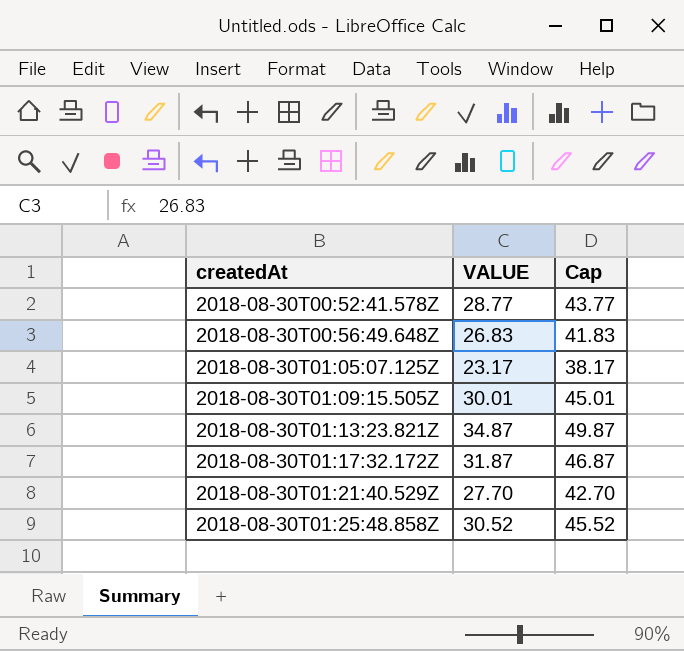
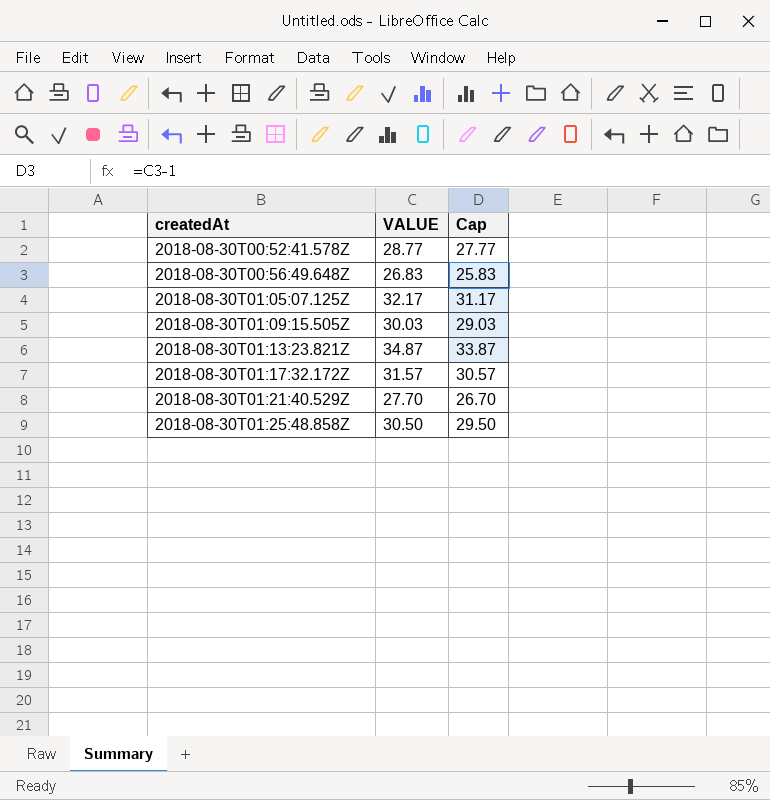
column Cap | formula: [VALUE] + 15 -> [VALUE] - 1
2018-08-30T01:05:07.125Z | VALUE: 23.17 -> 32.17
2018-08-30T01:09:15.505Z | VALUE: 30.01 -> 30.03
2018-08-30T01:17:32.172Z | VALUE: 31.87 -> 31.57
2018-08-30T01:25:48.858Z | VALUE: 30.52 -> 30.50

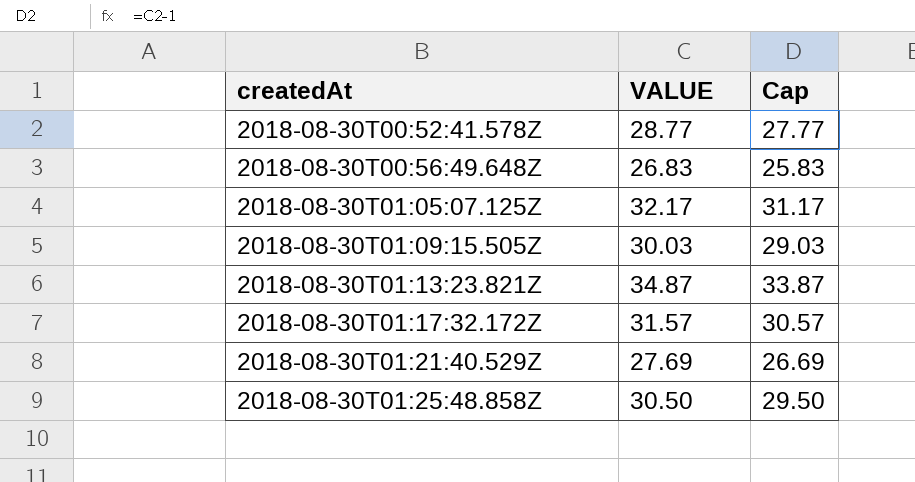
2018-08-30T01:21:40.529Z | VALUE: 27.70 -> 27.69
2018-08-30T01:21:40.529Z | Cap: 26.70 -> 26.69

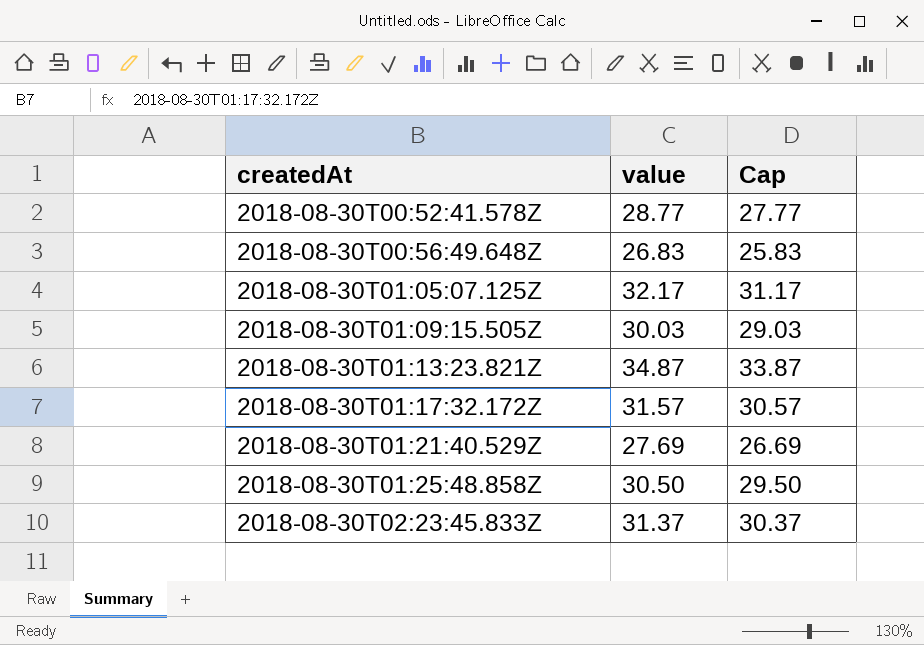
column name: VALUE -> value
row 2018-08-30T02:23:45.833Z: none -> 31.37 | 30.37

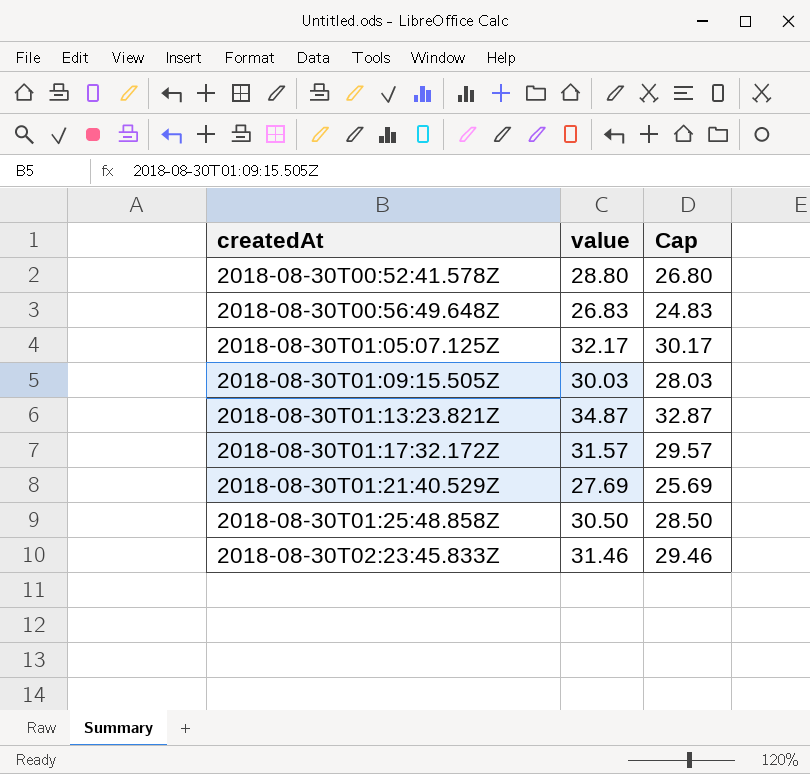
column Cap | formula: [value] - 1 -> [value] - 2
2018-08-30T00:52:41.578Z | value: 28.77 -> 28.80
2018-08-30T02:23:45.833Z | value: 31.37 -> 31.46

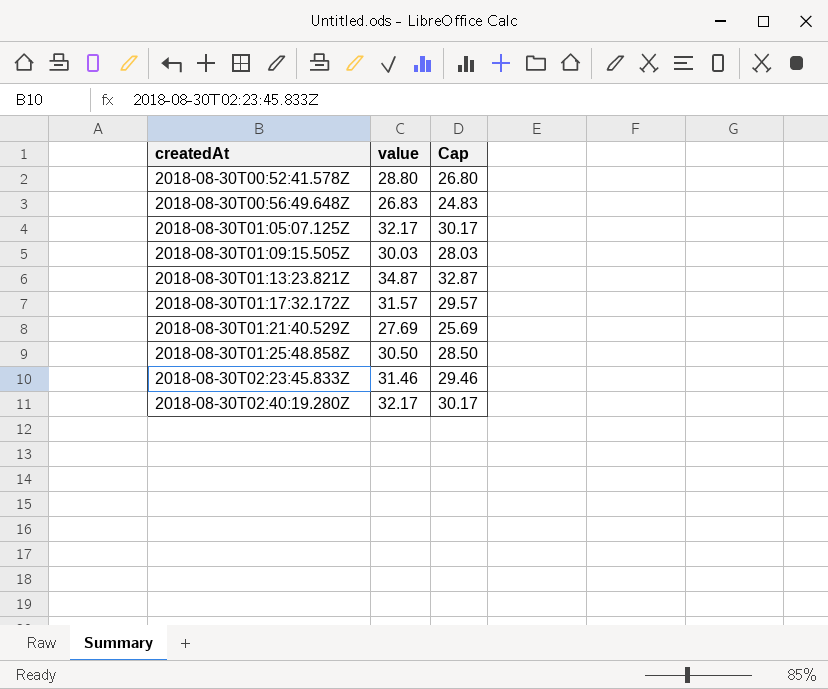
row 2018-08-30T02:40:19.280Z: none -> 32.17 | 30.17

